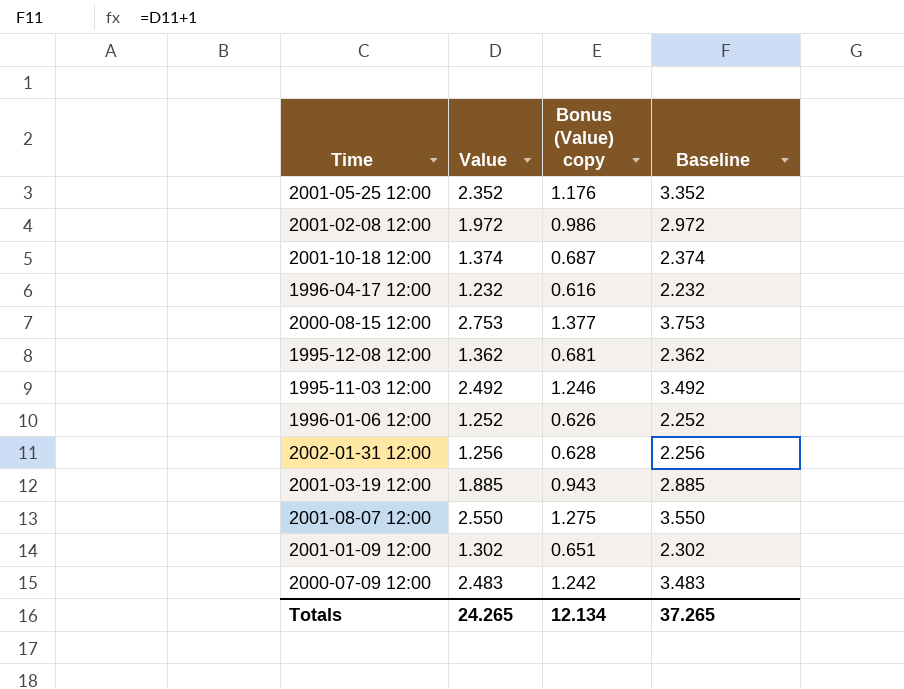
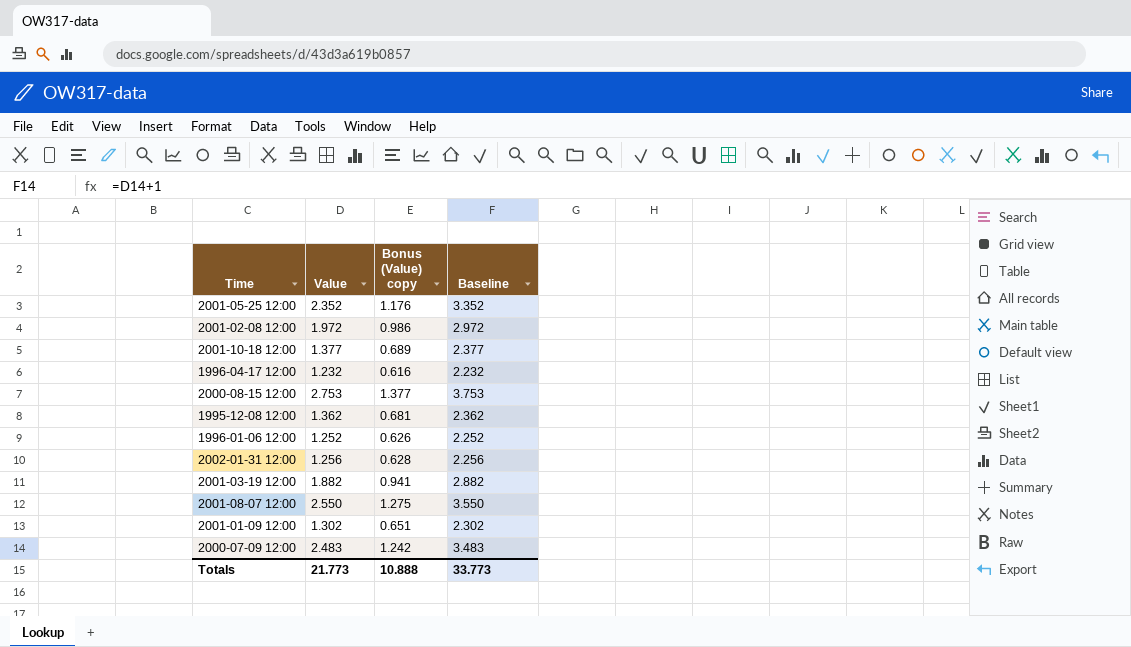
row 1995-11-03 12:00: 2.492 | 1.246 | 3.492 -> none
2001-10-18 12:00 | Value: 1.374 -> 1.377
2001-10-18 12:00 | Bonus (Value) copy: 0.687 -> 0.689
2001-10-18 12:00 | Baseline: 2.374 -> 2.377
2001-03-19 12:00 | Value: 1.885 -> 1.882
2001-03-19 12:00 | Bonus (Value) copy: 0.943 -> 0.941
2001-03-19 12:00 | Baseline: 2.885 -> 2.882
Totals | Value: 24.265 -> 21.773
Totals | Bonus (Value) copy: 12.134 -> 10.888
Totals | Baseline: 37.265 -> 33.773

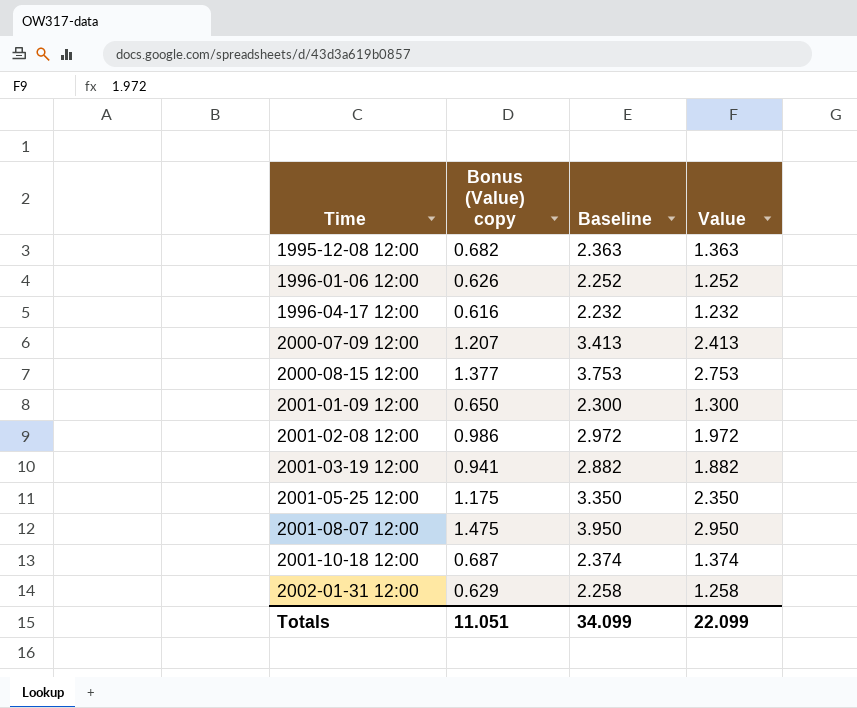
row order: none -> Time ascending
column Value | position: 2 -> 4
1995-12-08 12:00 | Bonus (Value) copy: 0.681 -> 0.682
1995-12-08 12:00 | Baseline: 2.362 -> 2.363
1995-12-08 12:00 | Value: 1.362 -> 1.363
2000-07-09 12:00 | Bonus (Value) copy: 1.242 -> 1.207
2000-07-09 12:00 | Baseline: 3.483 -> 3.413
2000-07-09 12:00 | Value: 2.483 -> 2.413
2001-01-09 12:00 | Bonus (Value) copy: 0.651 -> 0.650
2001-01-09 12:00 | Baseline: 2.302 -> 2.300
2001-01-09 12:00 | Value: 1.302 -> 1.300
2001-05-25 12:00 | Bonus (Value) copy: 1.176 -> 1.175
2001-05-25 12:00 | Baseline: 3.352 -> 3.350
2001-05-25 12:00 | Value: 2.352 -> 2.350
2001-08-07 12:00 | Bonus (Value) copy: 1.275 -> 1.475
2001-08-07 12:00 | Baseline: 3.550 -> 3.950
2001-08-07 12:00 | Value: 2.550 -> 2.950
2001-10-18 12:00 | Bonus (Value) copy: 0.689 -> 0.687
2001-10-18 12:00 | Baseline: 2.377 -> 2.374
2001-10-18 12:00 | Value: 1.377 -> 1.374
2002-01-31 12:00 | Bonus (Value) copy: 0.628 -> 0.629
2002-01-31 12:00 | Baseline: 2.256 -> 2.258
2002-01-31 12:00 | Value: 1.256 -> 1.258
Totals | Bonus (Value) copy: 10.888 -> 11.051
Totals | Baseline: 33.773 -> 34.099
Totals | Value: 21.773 -> 22.099

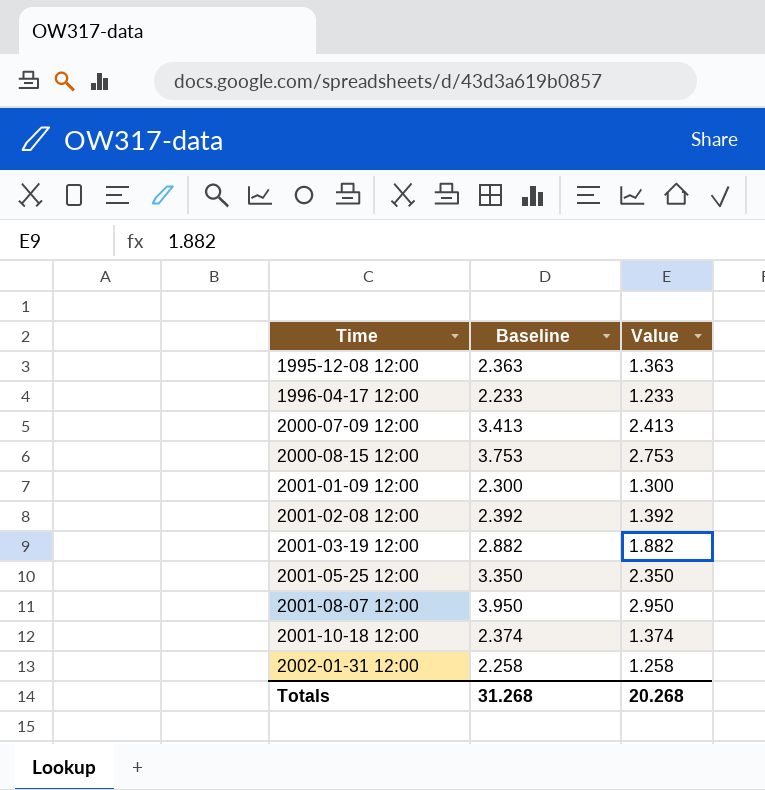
column Bonus (Value) copy | formula: [Value] * 0.5 -> none
row 1996-01-06 12:00: 0.626 | 2.252 | 1.252 -> none
1996-04-17 12:00 | Baseline: 2.232 -> 2.233
1996-04-17 12:00 | Value: 1.232 -> 1.233
2001-02-08 12:00 | Baseline: 2.972 -> 2.392
2001-02-08 12:00 | Value: 1.972 -> 1.392
Totals | Baseline: 34.099 -> 31.268
Totals | Value: 22.099 -> 20.268

